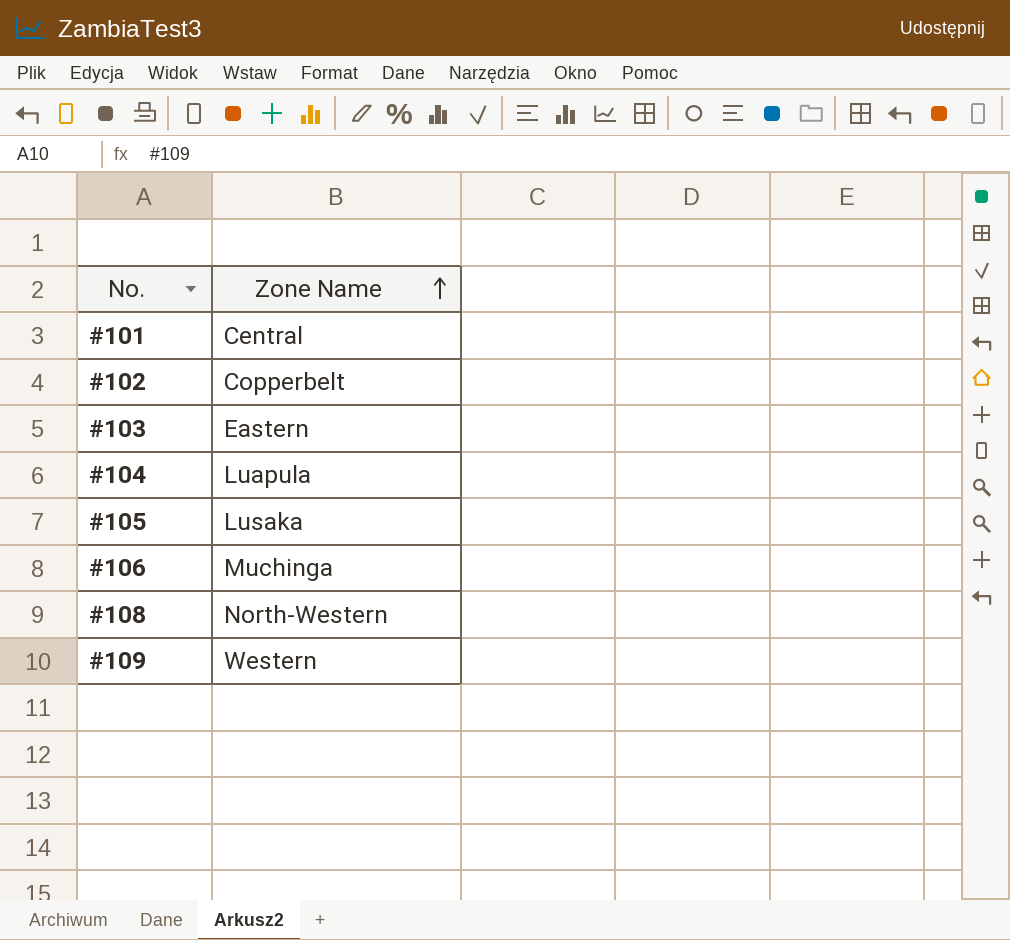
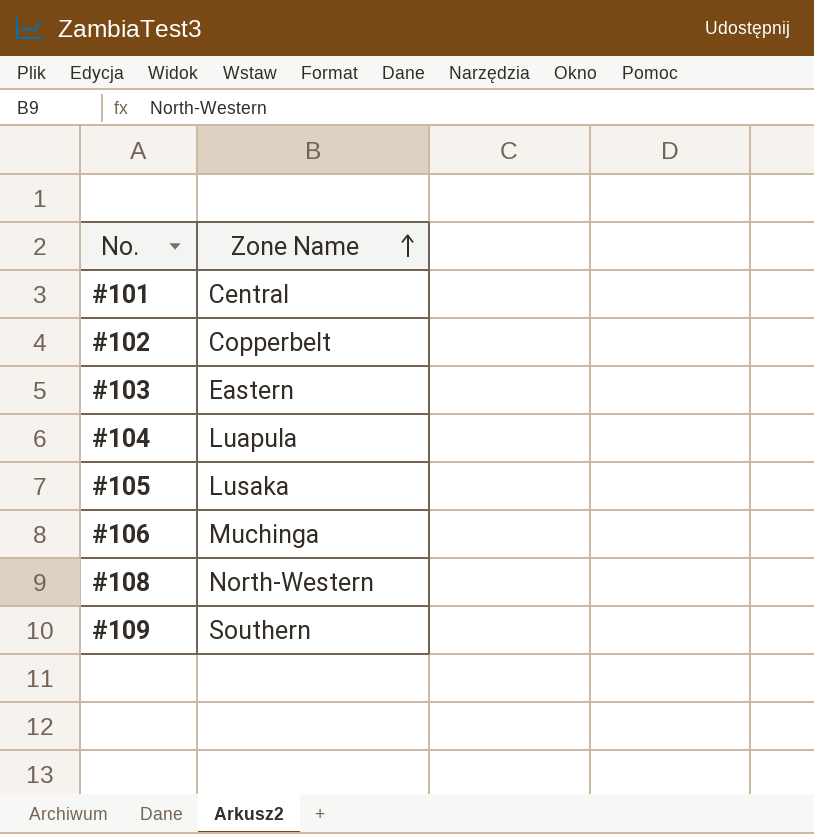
#109 | Zone Name: Western -> Southern

